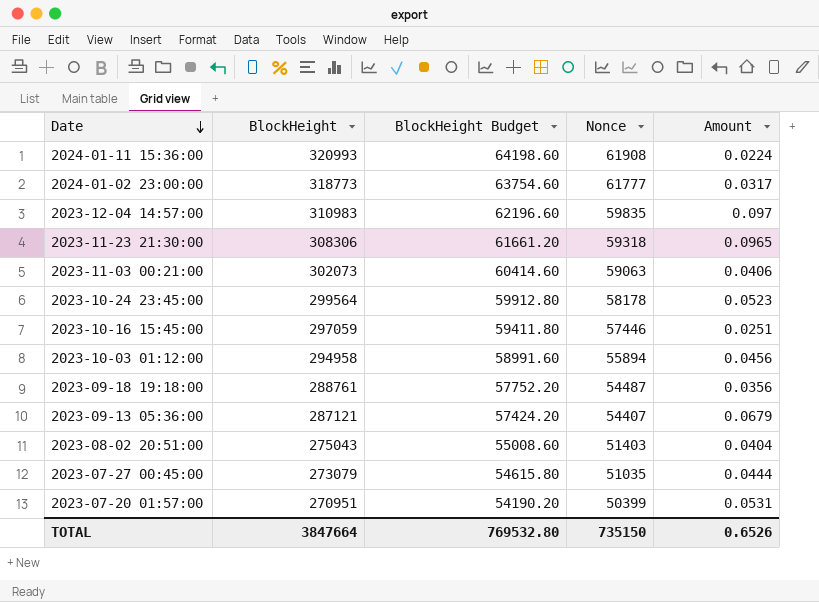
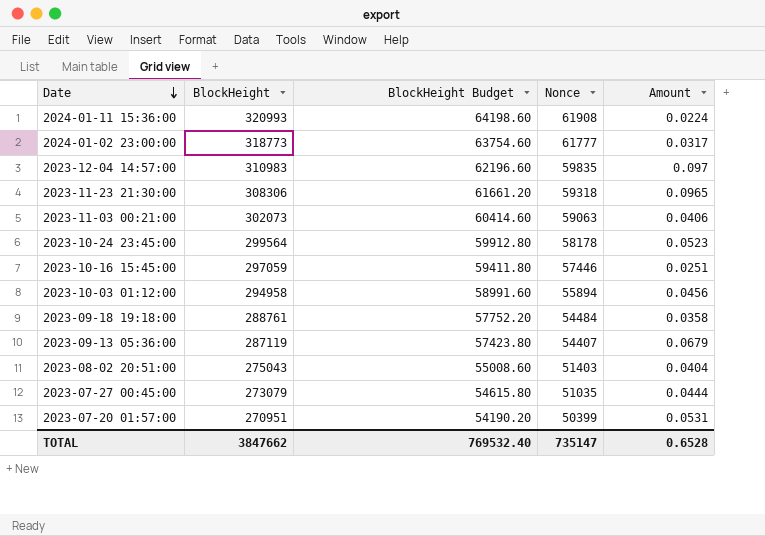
2023-09-18 19:18:00 | Nonce: 54487 -> 54484
2023-09-18 19:18:00 | Amount: 0.0356 -> 0.0358
2023-09-13 05:36:00 | BlockHeight: 287121 -> 287119
2023-09-13 05:36:00 | BlockHeight Budget: 57424.20 -> 57423.80
TOTAL | BlockHeight: 3847664 -> 3847662
TOTAL | BlockHeight Budget: 769532.80 -> 769532.40
TOTAL | Nonce: 735150 -> 735147
TOTAL | Amount: 0.6526 -> 0.6528

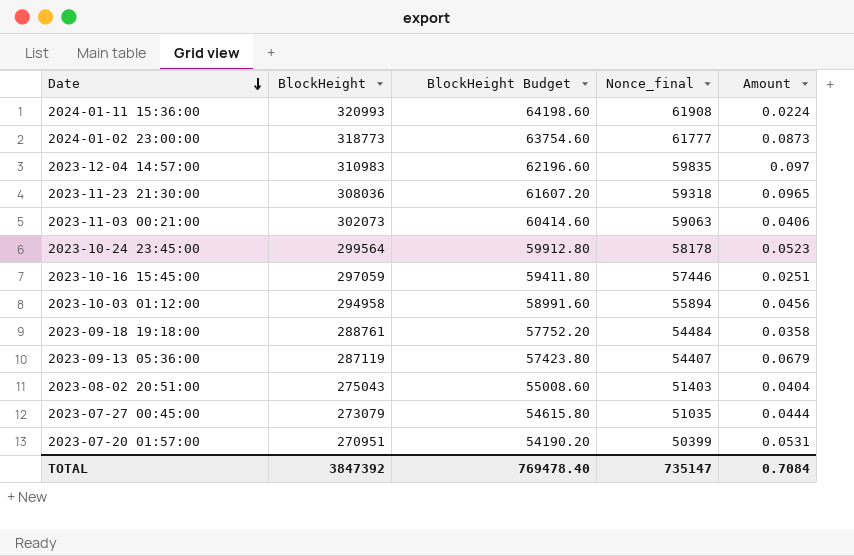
column name: Nonce -> Nonce_final
2024-01-02 23:00:00 | Amount: 0.0317 -> 0.0873
2023-11-23 21:30:00 | BlockHeight: 308306 -> 308036
2023-11-23 21:30:00 | BlockHeight Budget: 61661.20 -> 61607.20
TOTAL | BlockHeight: 3847662 -> 3847392
TOTAL | BlockHeight Budget: 769532.40 -> 769478.40
TOTAL | Amount: 0.6528 -> 0.7084

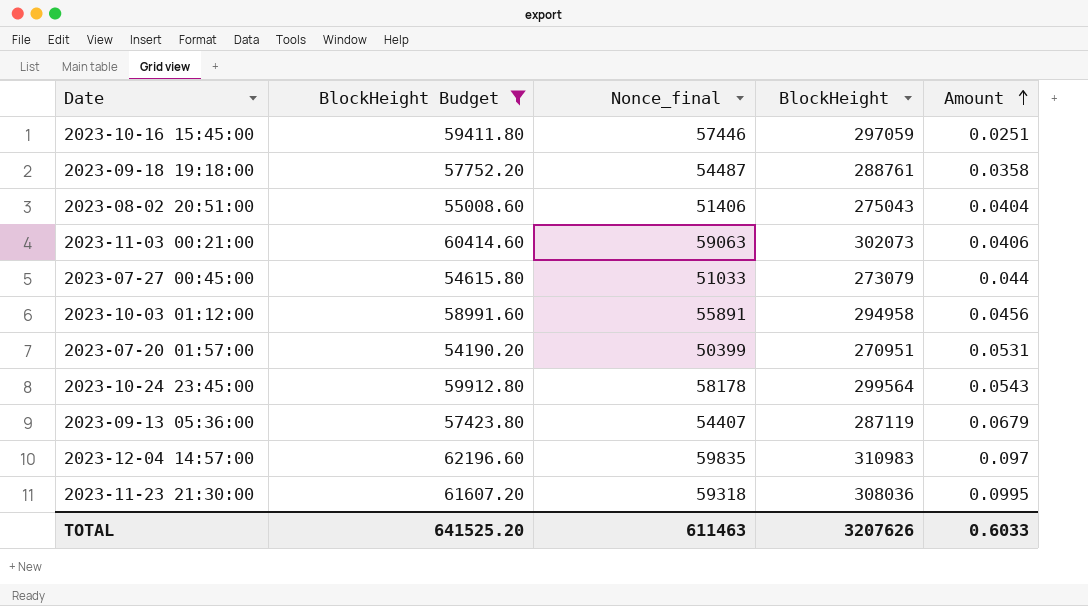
filter: none -> BlockHeight Budget <= 62196.60
row order: Date descending -> Amount ascending
column BlockHeight | position: 2 -> 4
2023-09-18 19:18:00 | Nonce_final: 54484 -> 54487
2023-08-02 20:51:00 | Nonce_final: 51403 -> 51406
2023-07-27 00:45:00 | Nonce_final: 51035 -> 51033
2023-07-27 00:45:00 | Amount: 0.0444 -> 0.044
2023-10-03 01:12:00 | Nonce_final: 55894 -> 55891
2023-10-24 23:45:00 | Amount: 0.0523 -> 0.0543
2023-11-23 21:30:00 | Amount: 0.0965 -> 0.0995
TOTAL | BlockHeight Budget: 769478.40 -> 641525.20
TOTAL | Nonce_final: 735147 -> 611463
TOTAL | BlockHeight: 3847392 -> 3207626
TOTAL | Amount: 0.7084 -> 0.6033

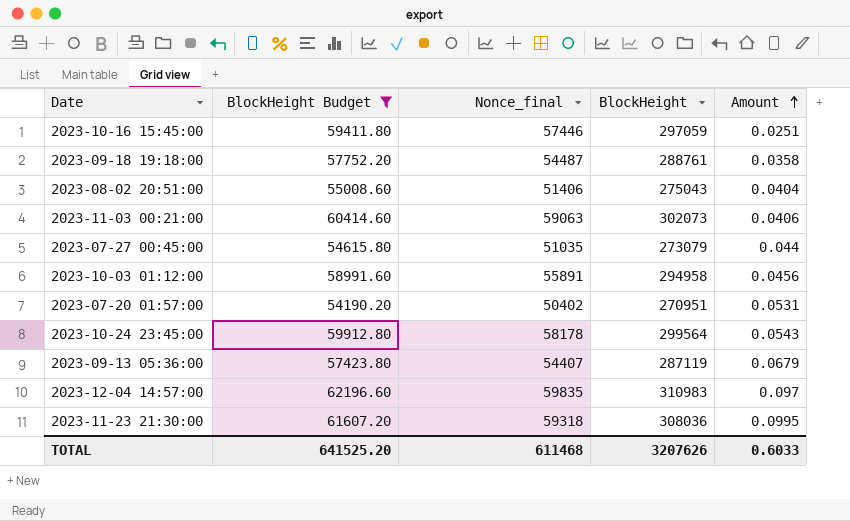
2023-07-27 00:45:00 | Nonce_final: 51033 -> 51035
2023-07-20 01:57:00 | Nonce_final: 50399 -> 50402
TOTAL | Nonce_final: 611463 -> 611468

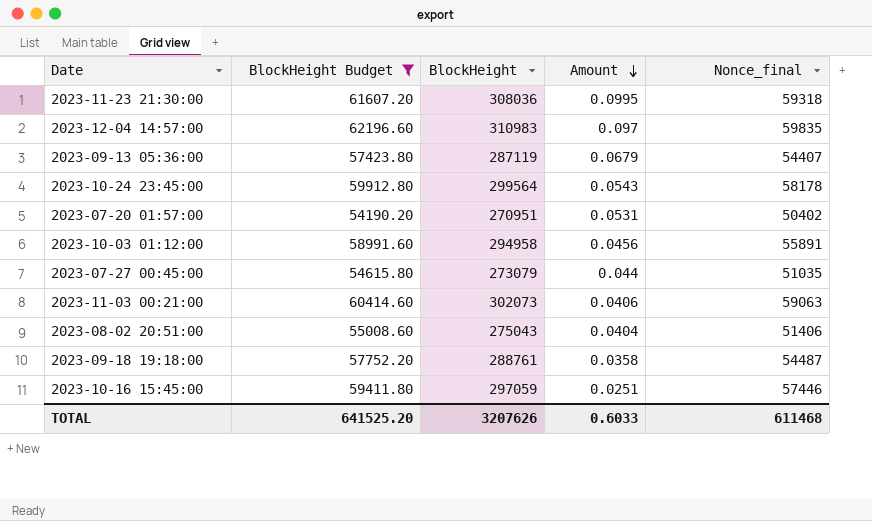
row order: Amount ascending -> Amount descending
column Nonce_final | position: 3 -> 5

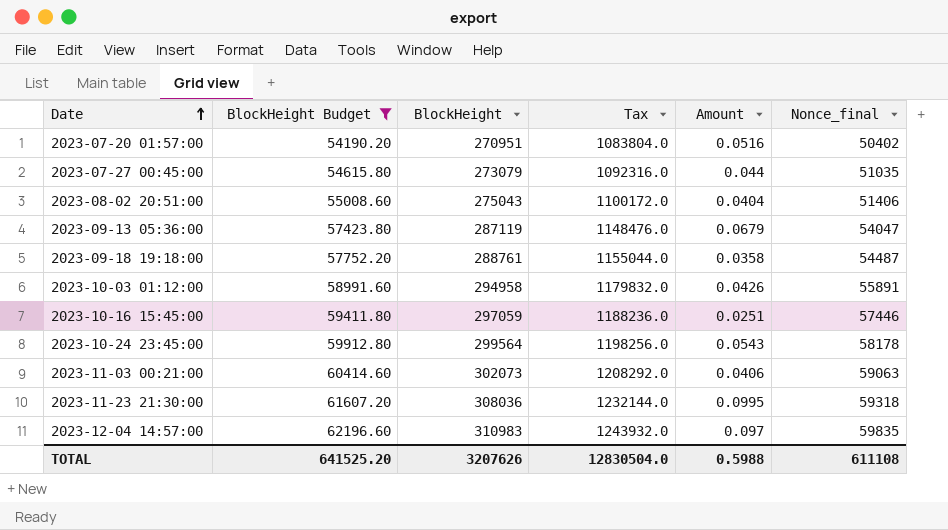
row order: Amount descending -> Date ascending
column Tax | formula: none -> [BlockHeight] * 4
2023-07-20 01:57:00 | Amount: 0.0531 -> 0.0516
2023-09-13 05:36:00 | Nonce_final: 54407 -> 54047
2023-10-03 01:12:00 | Amount: 0.0456 -> 0.0426
TOTAL | Amount: 0.6033 -> 0.5988
TOTAL | Nonce_final: 611468 -> 611108

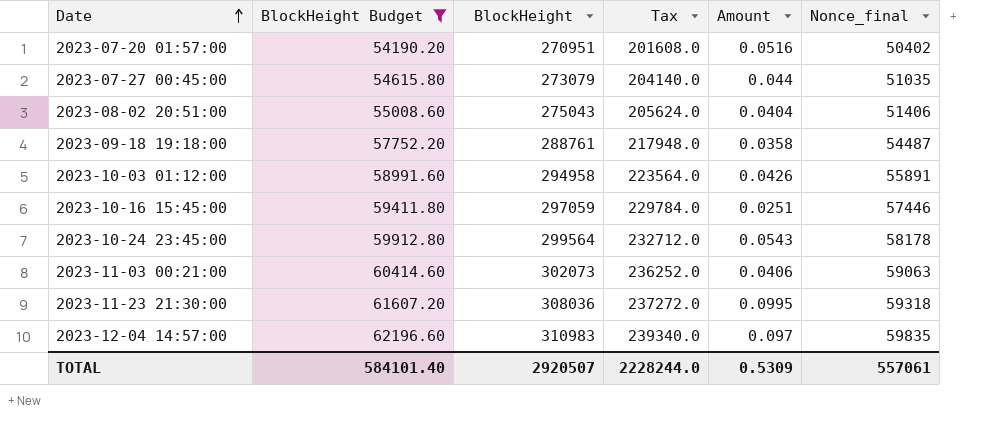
column Tax | formula: [BlockHeight] * 4 -> [Nonce_final] * 4
row 2023-09-13 05:36:00: 57423.80 | 287119 | 1148476.0 | 0.0679 | 54047 -> none
TOTAL | BlockHeight Budget: 641525.20 -> 584101.40
TOTAL | BlockHeight: 3207626 -> 2920507
TOTAL | Tax: 12830504.0 -> 2228244.0
TOTAL | Amount: 0.5988 -> 0.5309
TOTAL | Nonce_final: 611108 -> 557061

